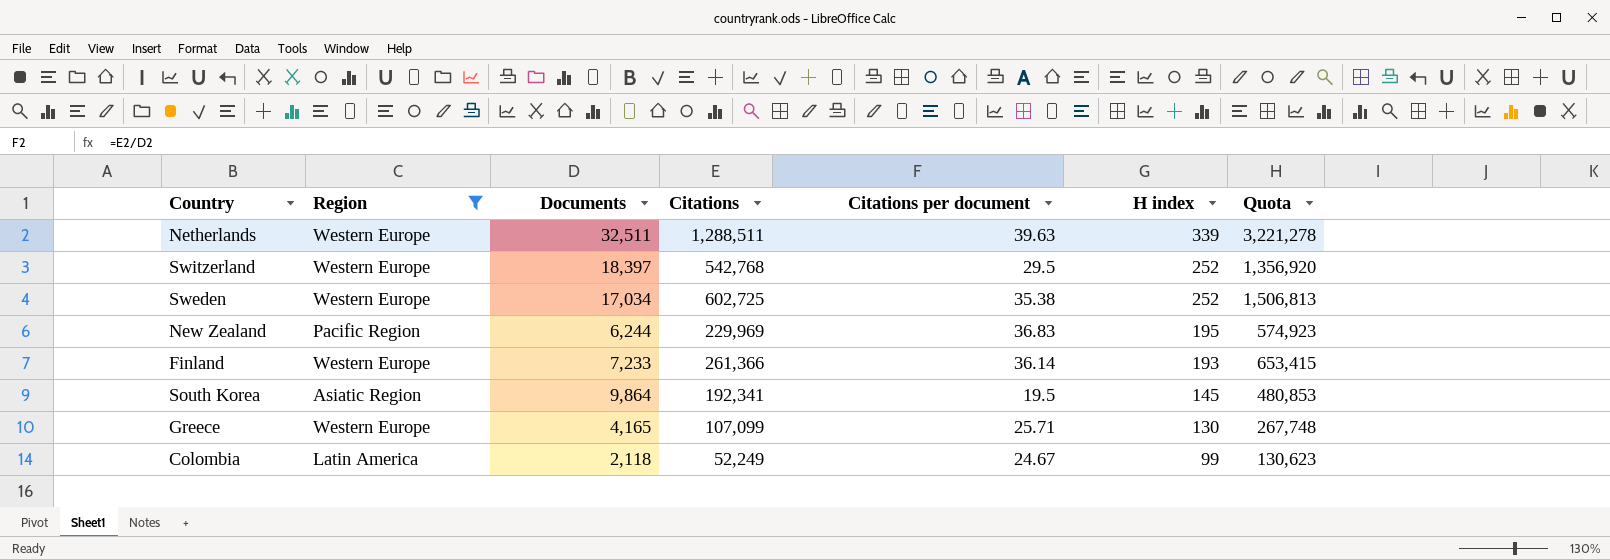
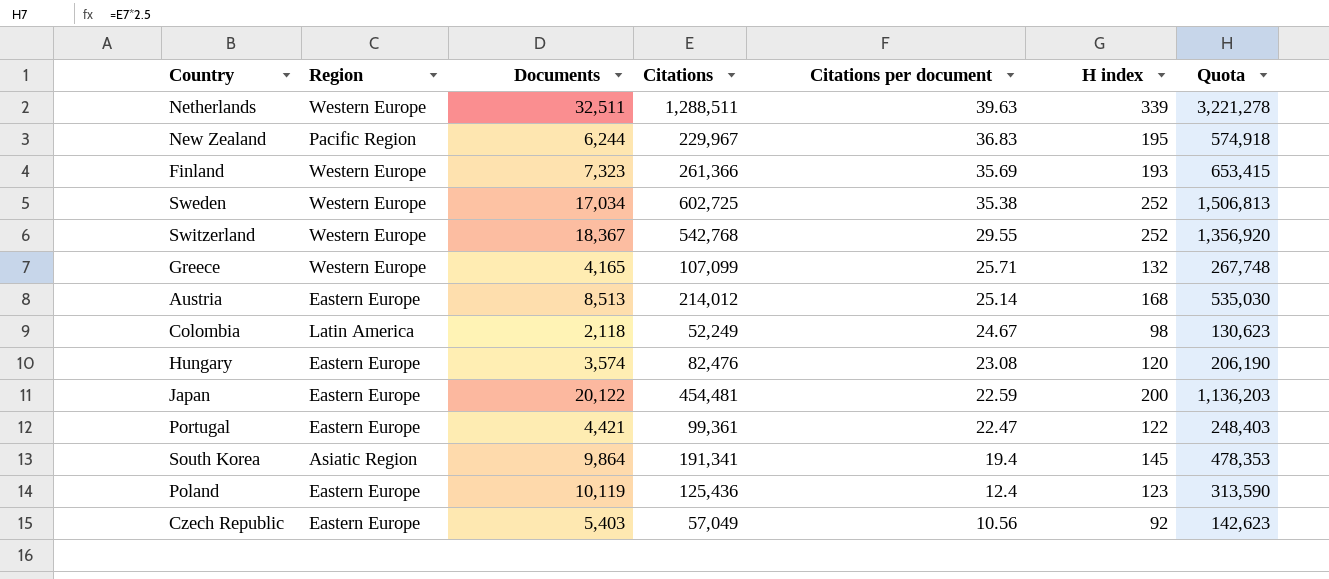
filter: Region != Eastern Europe -> none
row order: H index descending -> Citations per document descending
New Zealand | Citations: 229,969 -> 229,967
New Zealand | Quota: 574,923 -> 574,918
Finland | Documents: 7,233 -> 7,323
Finland | Citations per document: 36.14 -> 35.69
Switzerland | Documents: 18,397 -> 18,367
Switzerland | Citations per document: 29.5 -> 29.55
Greece | H index: 130 -> 132
Colombia | H index: 99 -> 98
South Korea | Citations: 192,341 -> 191,341
South Korea | Citations per document: 19.5 -> 19.4
South Korea | Quota: 480,853 -> 478,353

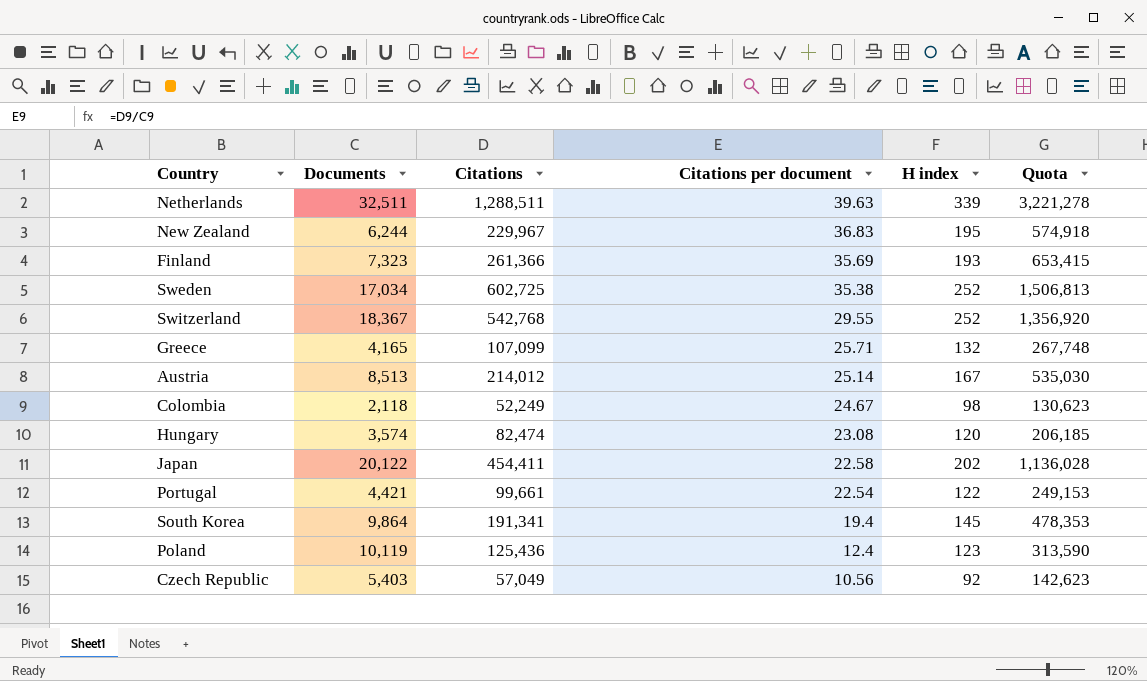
column Region | position: 2 -> none
Austria | H index: 168 -> 167
Hungary | Citations: 82,476 -> 82,474
Hungary | Quota: 206,190 -> 206,185
Japan | Citations: 454,481 -> 454,411
Japan | Citations per document: 22.59 -> 22.58
Japan | H index: 200 -> 202
Japan | Quota: 1,136,203 -> 1,136,028
Portugal | Citations: 99,361 -> 99,661
Portugal | Citations per document: 22.47 -> 22.54
Portugal | Quota: 248,403 -> 249,153

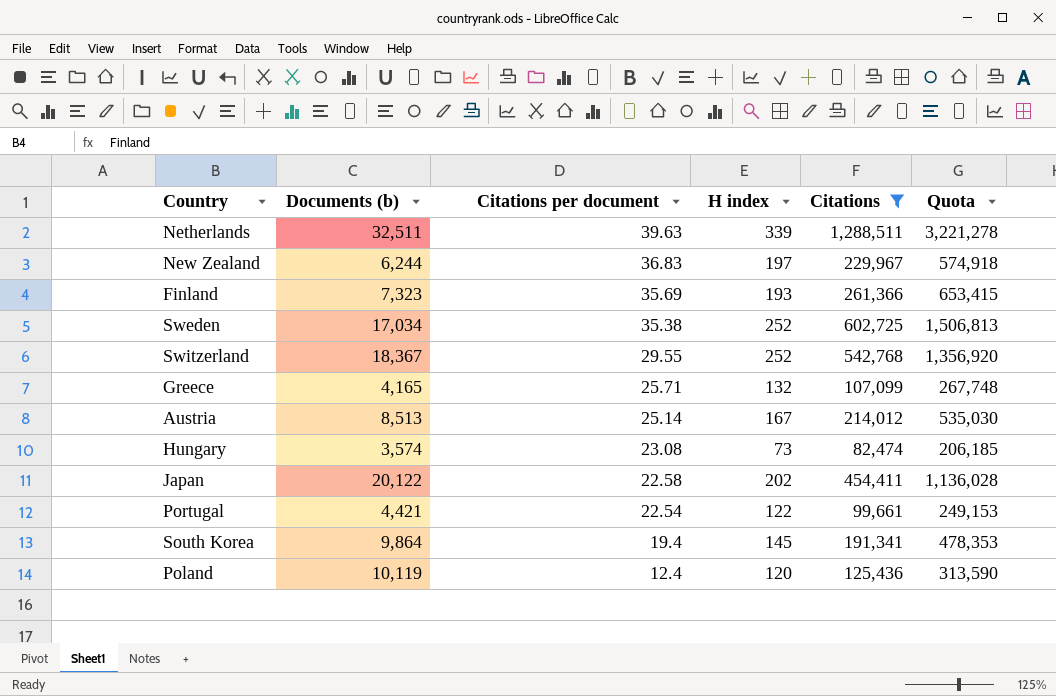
filter: none -> Citations >= 82,474
column name: Documents -> Documents (b)
column Citations | position: 3 -> 5
New Zealand | H index: 195 -> 197
Hungary | H index: 120 -> 73
Poland | H index: 123 -> 120

